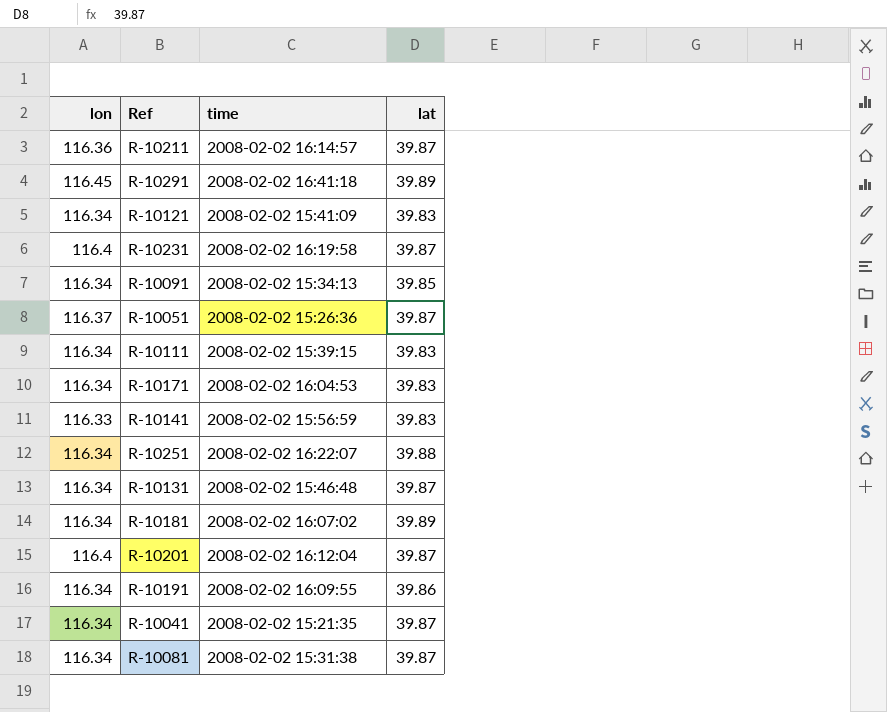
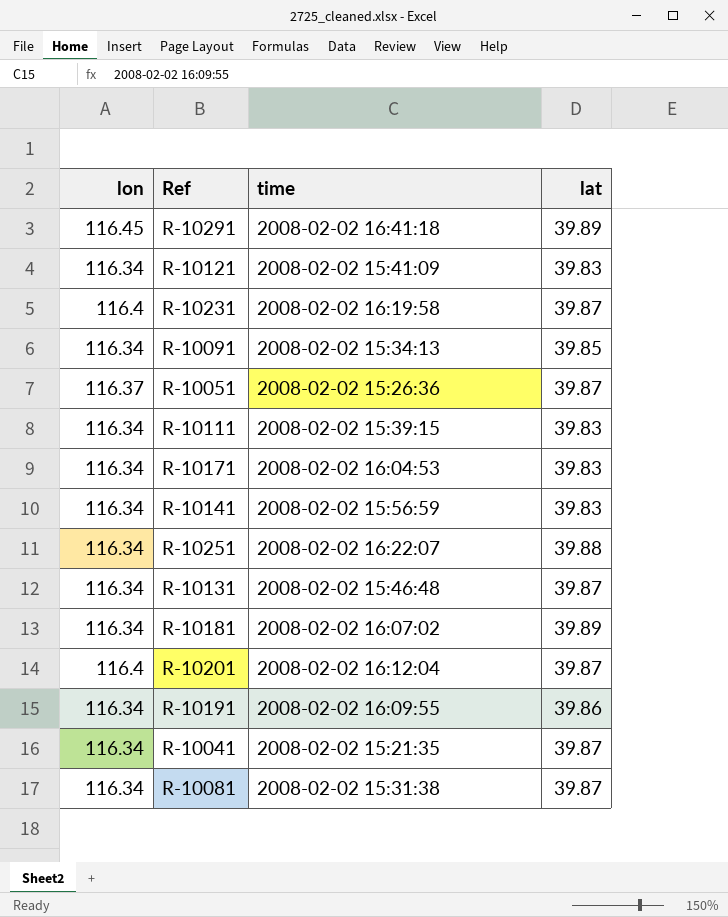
row R-10211: 116.36 | 2008-02-02 16:14:57 | 39.87 -> none
R-10141 | lon: 116.33 -> 116.34

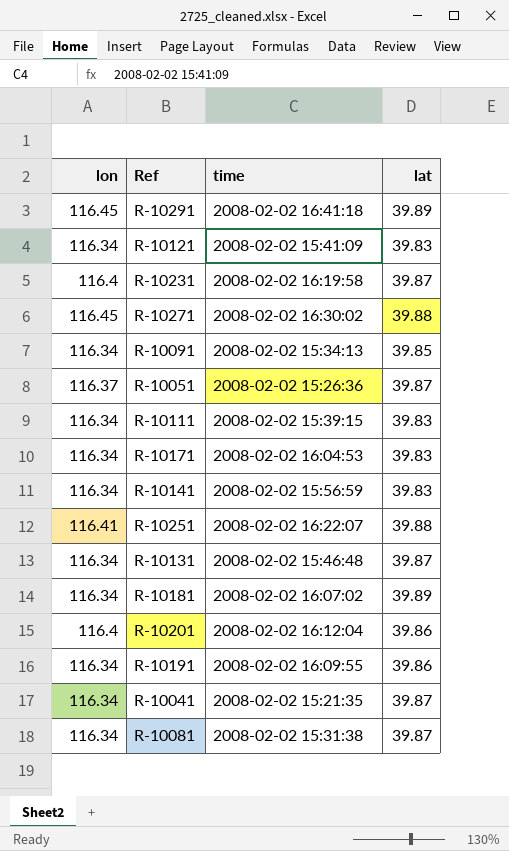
row R-10271: none -> 116.45 | 2008-02-02 16:30:02 | 39.88
R-10251 | lon: 116.34 -> 116.41
R-10201 | lat: 39.87 -> 39.86

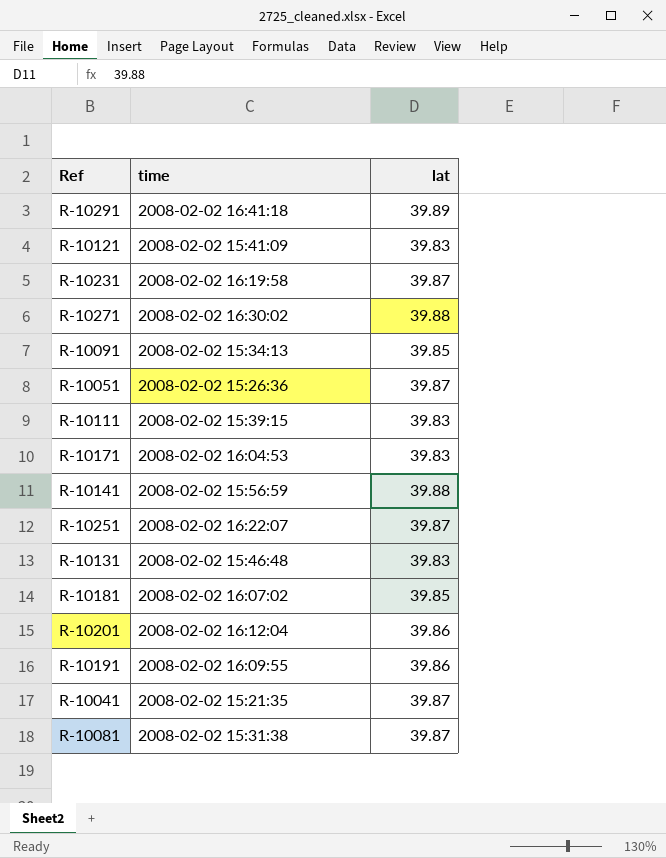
column lon | position: 1 -> none
R-10141 | lat: 39.83 -> 39.88
R-10251 | lat: 39.88 -> 39.87
R-10131 | lat: 39.87 -> 39.83
R-10181 | lat: 39.89 -> 39.85

